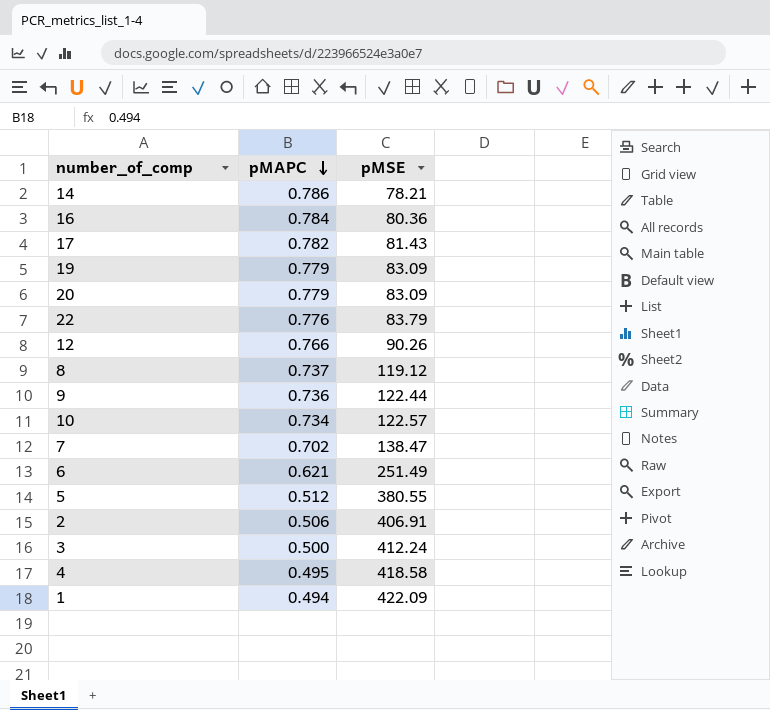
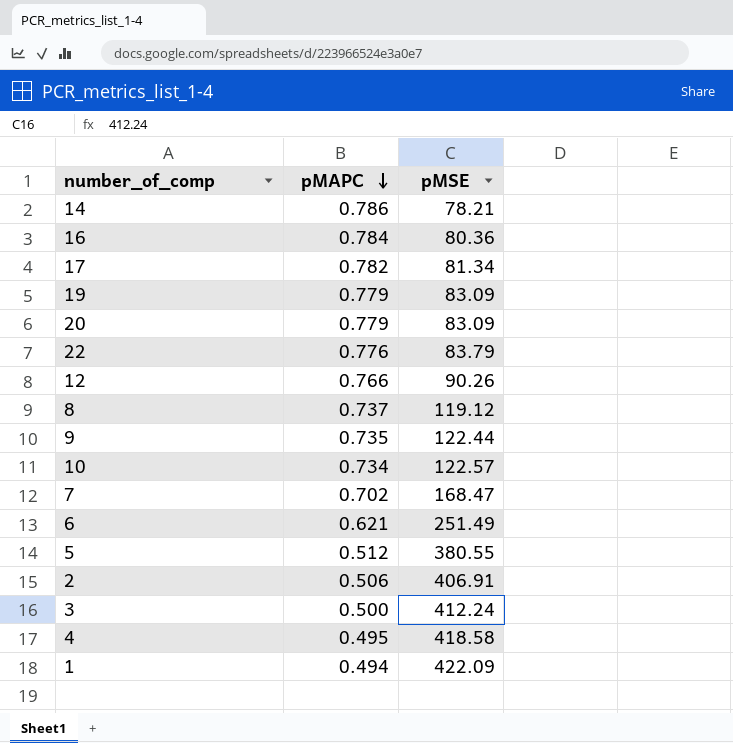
17 | pMSE: 81.43 -> 81.34
9 | pMAPC: 0.736 -> 0.735
7 | pMSE: 138.47 -> 168.47

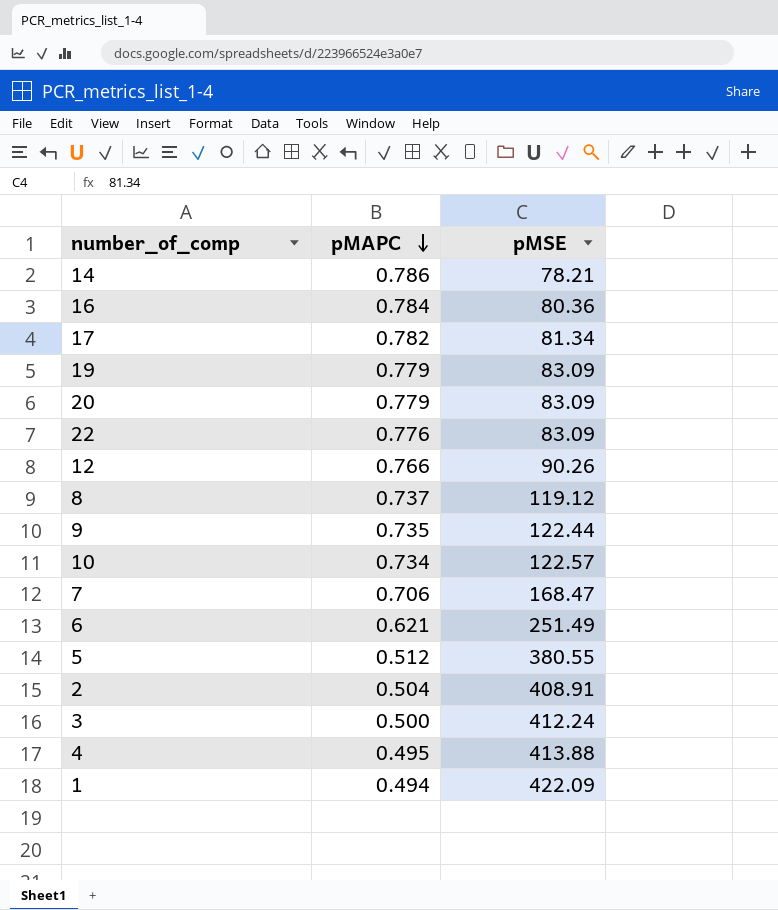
22 | pMSE: 83.79 -> 83.09
7 | pMAPC: 0.702 -> 0.706
2 | pMAPC: 0.506 -> 0.504
2 | pMSE: 406.91 -> 408.91
4 | pMSE: 418.58 -> 413.88

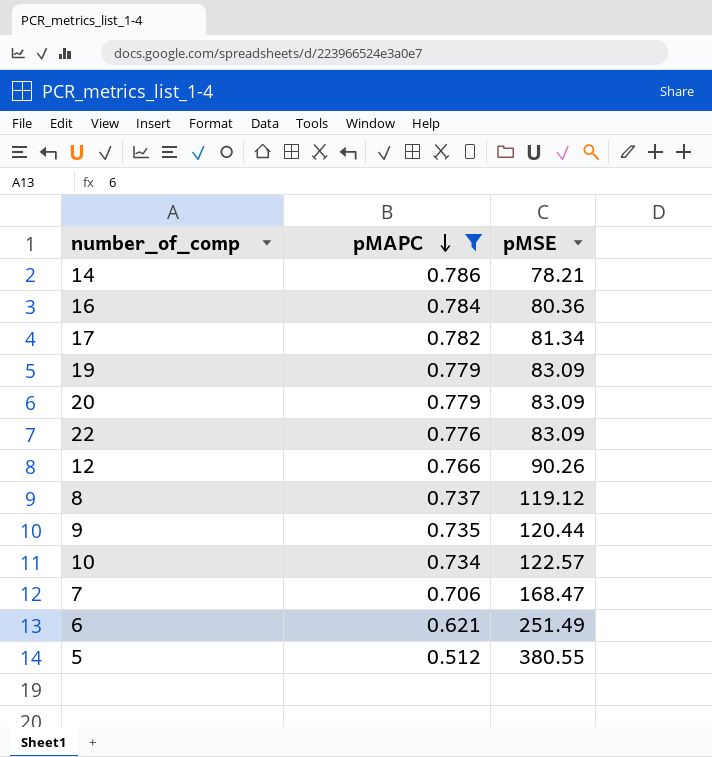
filter: none -> pMAPC >= 0.512
9 | pMSE: 122.44 -> 120.44

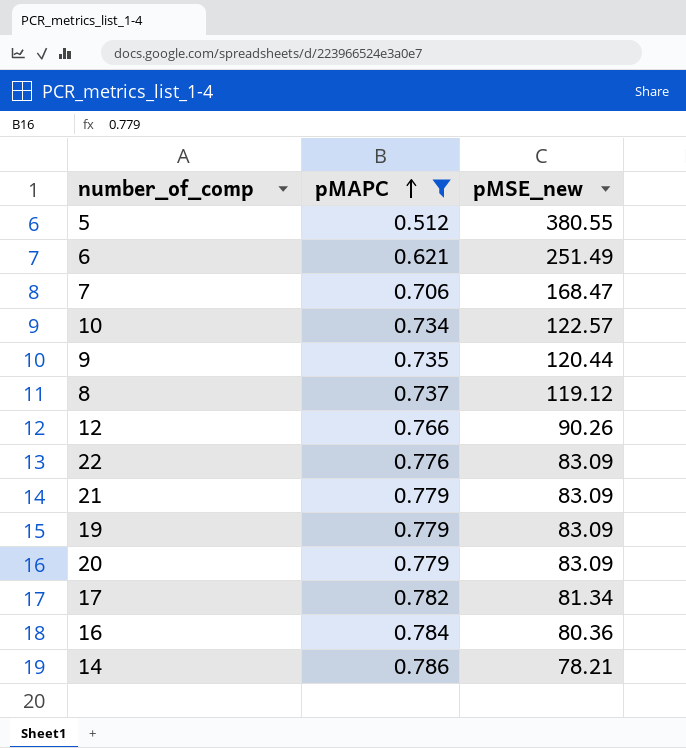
row order: pMAPC descending -> pMAPC ascending
column name: pMSE -> pMSE_new
row 21: none -> 0.779 | 83.09

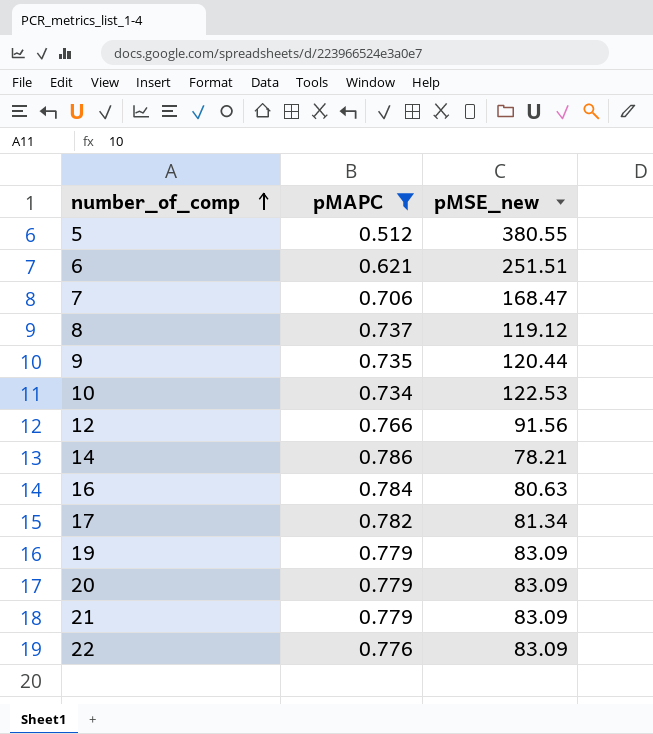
row order: pMAPC ascending -> number_of_comp ascending
6 | pMSE_new: 251.49 -> 251.51
10 | pMSE_new: 122.57 -> 122.53
12 | pMSE_new: 90.26 -> 91.56
16 | pMSE_new: 80.36 -> 80.63

